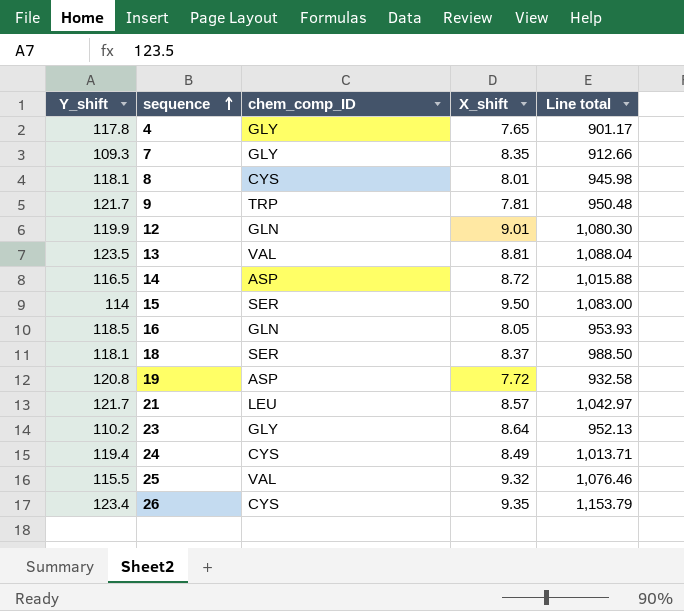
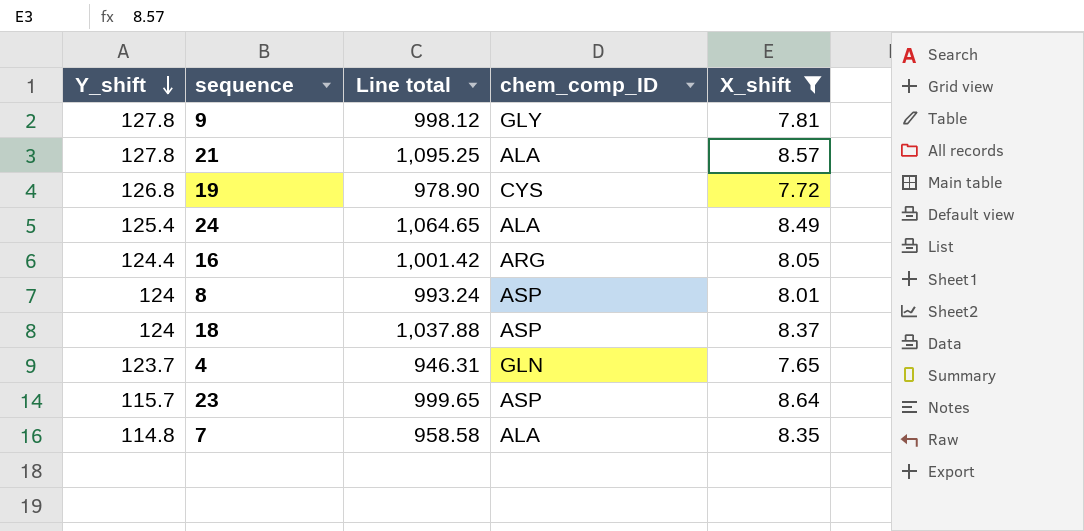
filter: none -> X_shift <= 8.64
row order: sequence ascending -> Y_shift descending
column Line total | position: 5 -> 3
9 | Y_shift: 121.7 -> 127.8
9 | Line total: 950.48 -> 998.12
9 | chem_comp_ID: TRP -> GLY
21 | Y_shift: 121.7 -> 127.8
21 | Line total: 1,042.97 -> 1,095.25
21 | chem_comp_ID: LEU -> ALA
19 | Y_shift: 120.8 -> 126.8
19 | Line total: 932.58 -> 978.90
19 | chem_comp_ID: ASP -> CYS
24 | Y_shift: 119.4 -> 125.4
24 | Line total: 1,013.71 -> 1,064.65
24 | chem_comp_ID: CYS -> ALA
16 | Y_shift: 118.5 -> 124.4
16 | Line total: 953.93 -> 1,001.42
16 | chem_comp_ID: GLN -> ARG
8 | Y_shift: 118.1 -> 124
8 | Line total: 945.98 -> 993.24
8 | chem_comp_ID: CYS -> ASP
18 | Y_shift: 118.1 -> 124
18 | Line total: 988.50 -> 1,037.88
18 | chem_comp_ID: SER -> ASP
4 | Y_shift: 117.8 -> 123.7
4 | Line total: 901.17 -> 946.31
4 | chem_comp_ID: GLY -> GLN
23 | Y_shift: 110.2 -> 115.7
23 | Line total: 952.13 -> 999.65
23 | chem_comp_ID: GLY -> ASP
7 | Y_shift: 109.3 -> 114.8
7 | Line total: 912.66 -> 958.58
7 | chem_comp_ID: GLY -> ALA

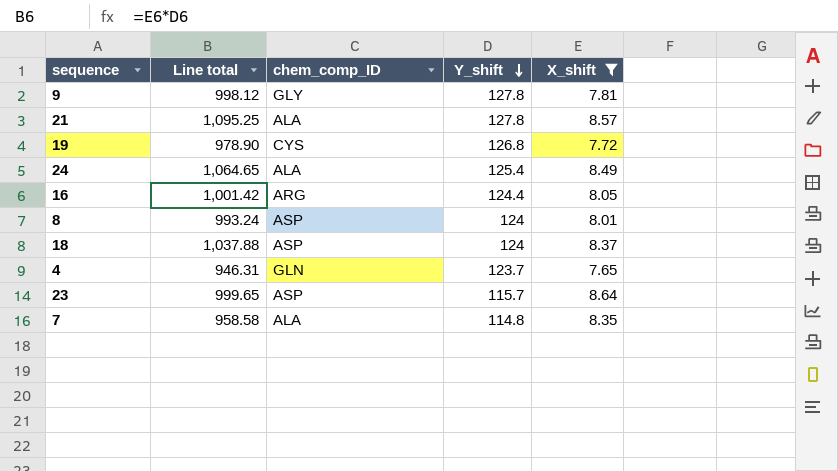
column Y_shift | position: 1 -> 4

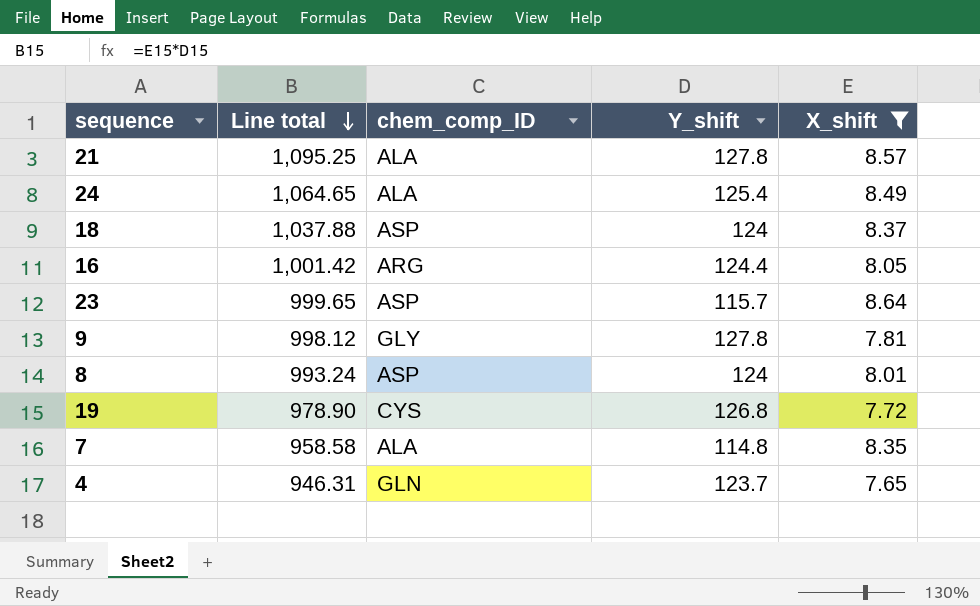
row order: Y_shift descending -> Line total descending

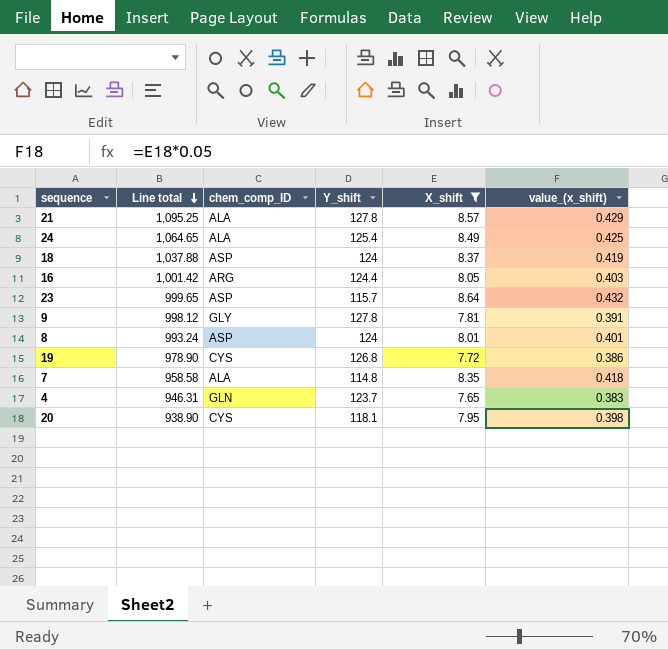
column value_(x_shift) | formula: none -> [X_shift] * 0.05
row 20: none -> 938.90 | CYS | 118.1 | 7.95 | 0.398

